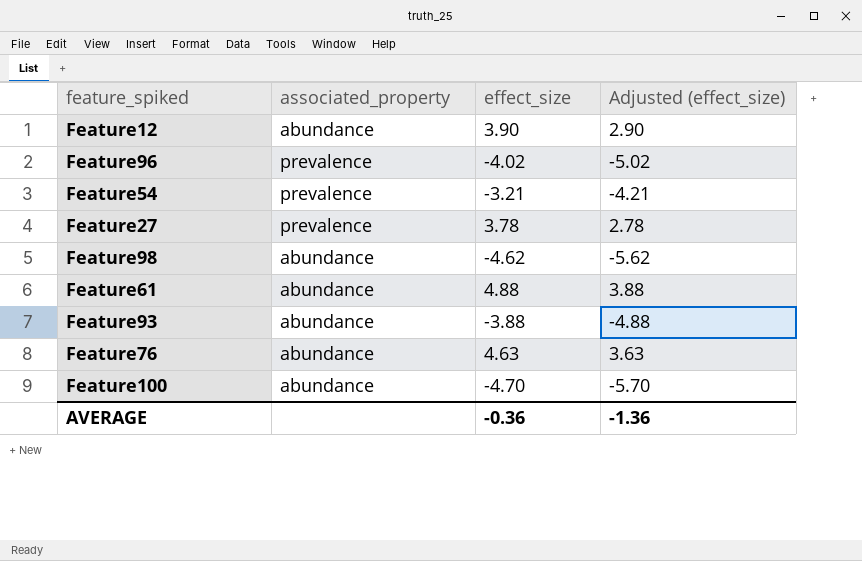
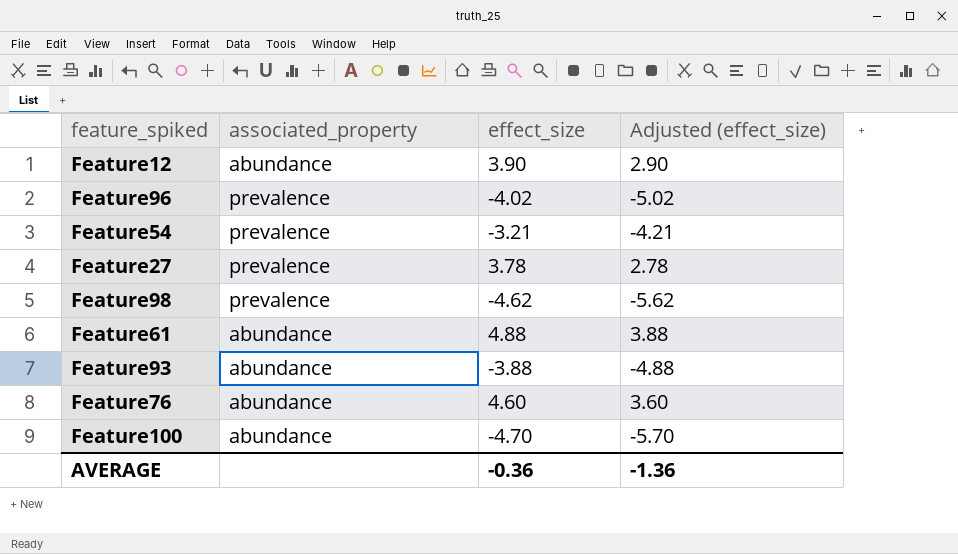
Feature98 | associated_property: abundance -> prevalence
Feature76 | effect_size: 4.63 -> 4.60
Feature76 | Adjusted (effect_size): 3.63 -> 3.60

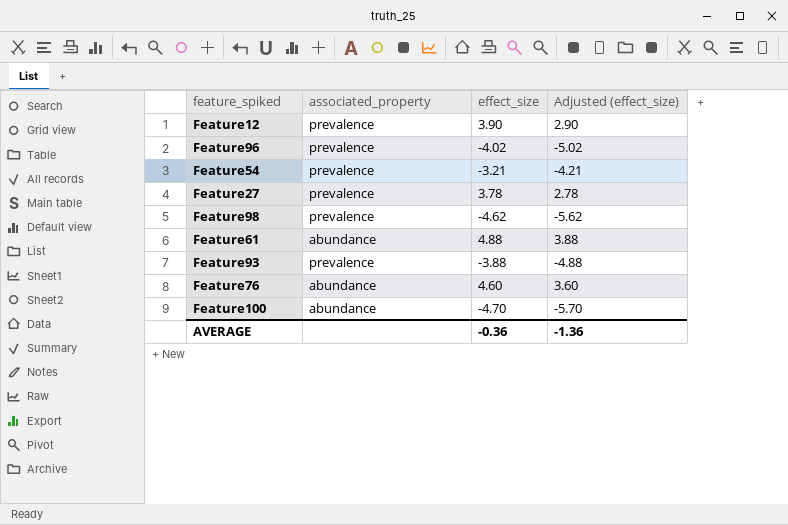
Feature12 | associated_property: abundance -> prevalence
Feature93 | associated_property: abundance -> prevalence

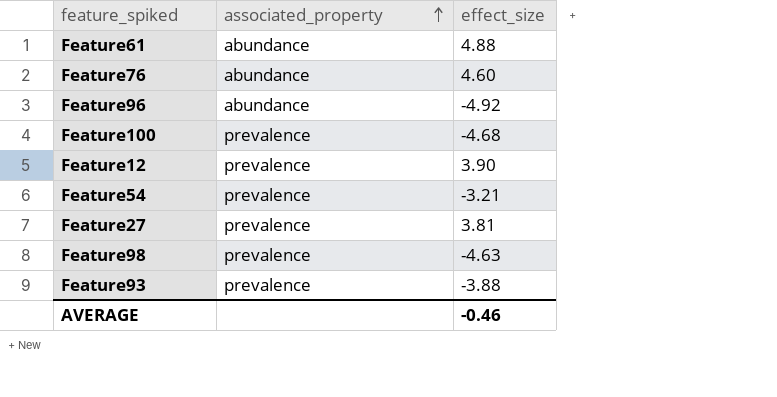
row order: none -> associated_property ascending
column Adjusted (effect_size) | formula: [effect_size] - 1 -> none
Feature96 | associated_property: prevalence -> abundance
Feature96 | effect_size: -4.02 -> -4.92
Feature100 | associated_property: abundance -> prevalence
Feature100 | effect_size: -4.70 -> -4.68
Feature27 | effect_size: 3.78 -> 3.81
Feature98 | effect_size: -4.62 -> -4.63
AVERAGE | effect_size: -0.36 -> -0.46

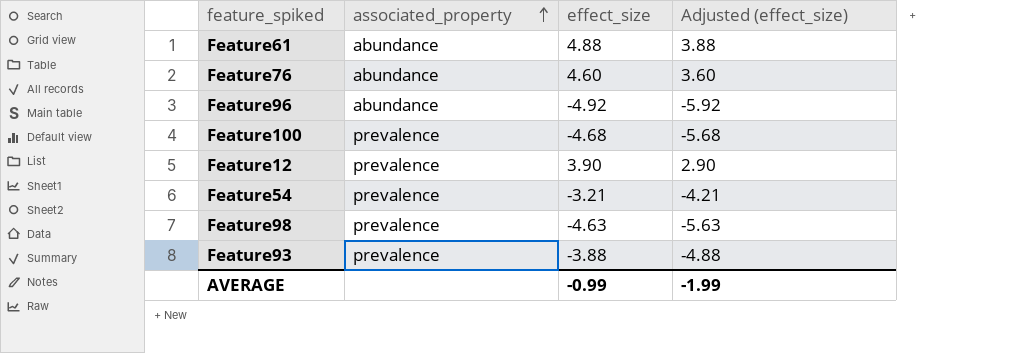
column Adjusted (effect_size) | formula: none -> [effect_size] - 1
row Feature27: prevalence | 3.81 -> none
AVERAGE | effect_size: -0.46 -> -0.99

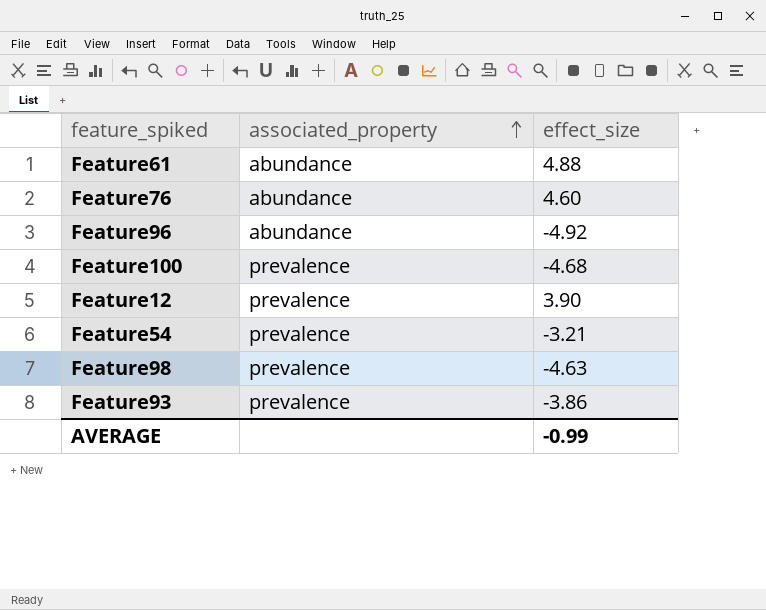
column Adjusted (effect_size) | formula: [effect_size] - 1 -> none
Feature93 | effect_size: -3.88 -> -3.86

